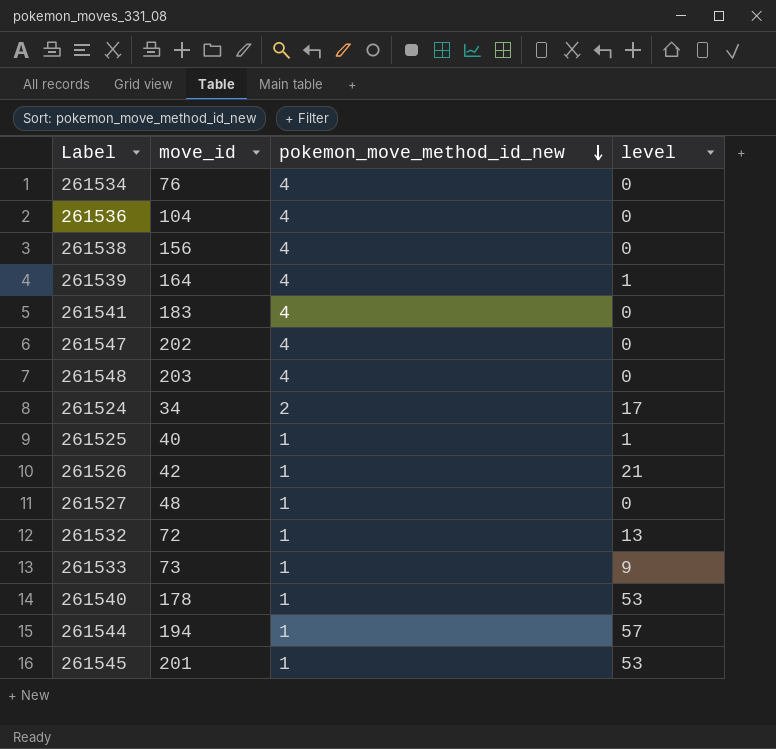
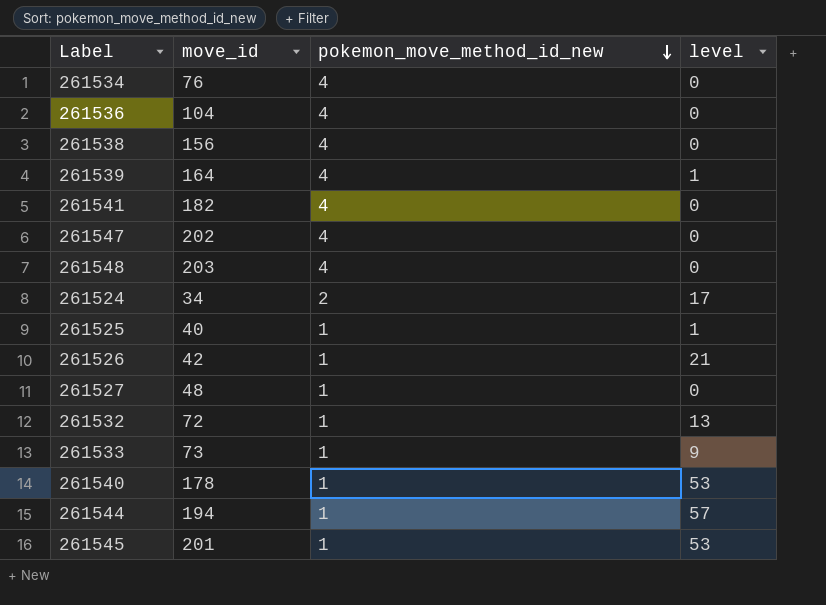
261541 | move_id: 183 -> 182

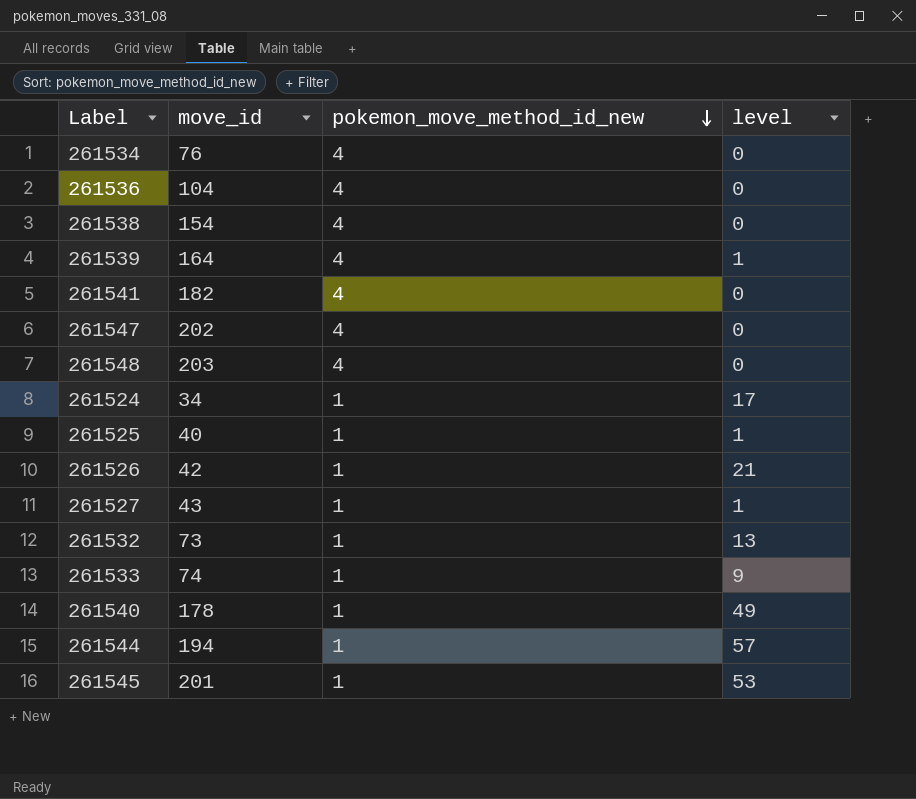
261538 | move_id: 156 -> 154
261524 | pokemon_move_method_id_new: 2 -> 1
261527 | move_id: 48 -> 43
261527 | level: 0 -> 1
261532 | move_id: 72 -> 73
261533 | move_id: 73 -> 74
261540 | level: 53 -> 49

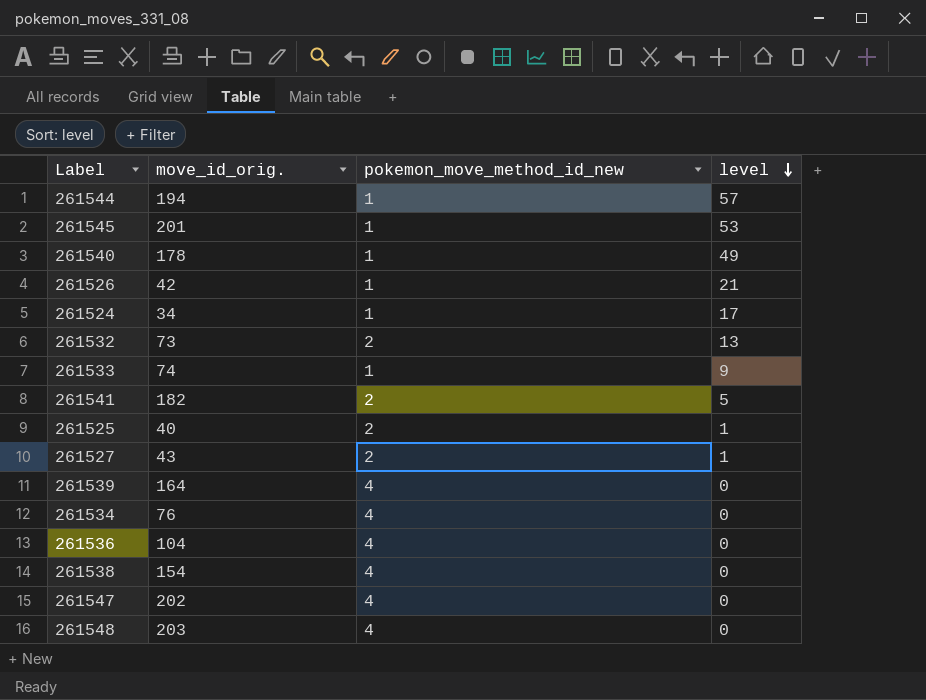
row order: pokemon_move_method_id_new descending -> level descending
column name: move_id -> move_id_orig.
261532 | pokemon_move_method_id_new: 1 -> 2
261541 | pokemon_move_method_id_new: 4 -> 2
261541 | level: 0 -> 5
261525 | pokemon_move_method_id_new: 1 -> 2
261527 | pokemon_move_method_id_new: 1 -> 2
261539 | level: 1 -> 0

